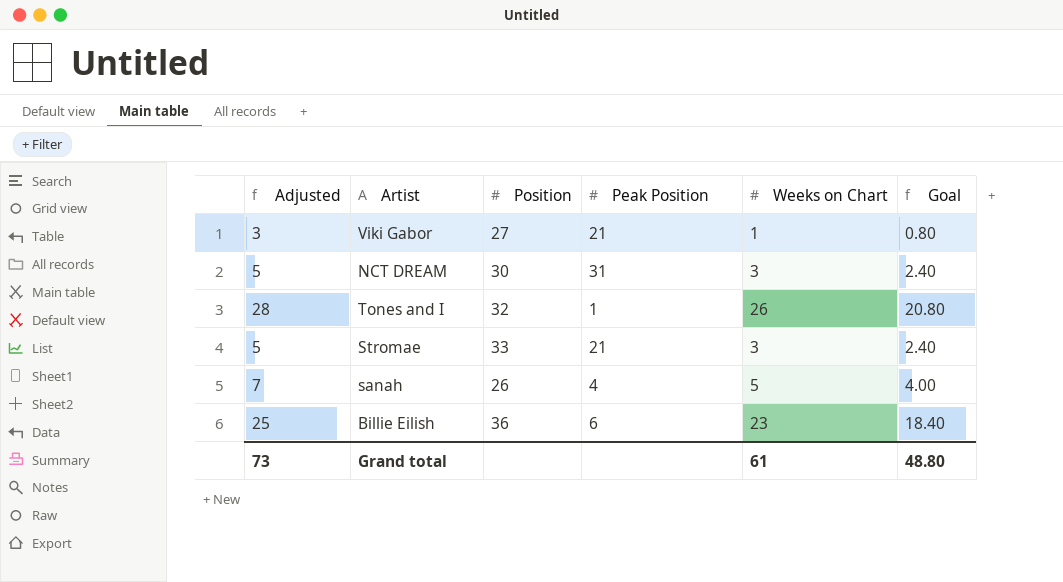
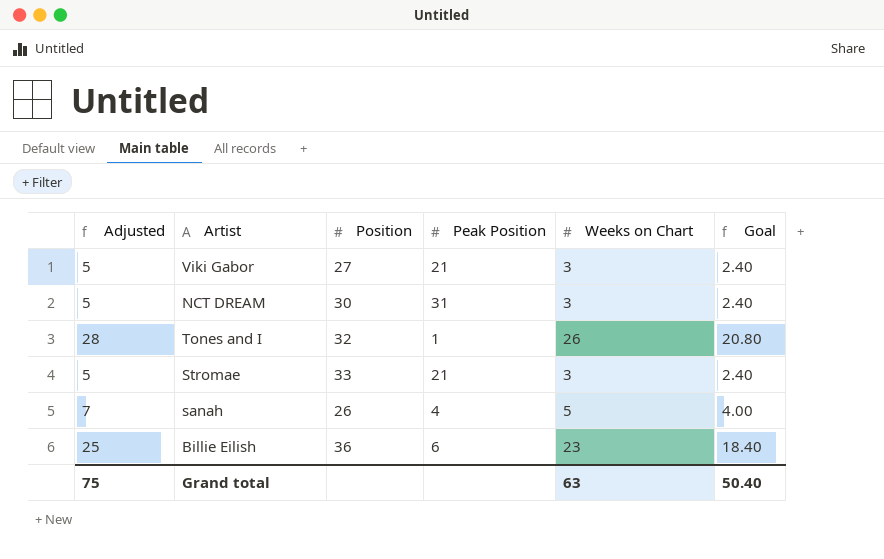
Viki Gabor | Adjusted: 3 -> 5
Viki Gabor | Weeks on Chart: 1 -> 3
Viki Gabor | Goal: 0.80 -> 2.40
Grand total | Adjusted: 73 -> 75
Grand total | Weeks on Chart: 61 -> 63
Grand total | Goal: 48.80 -> 50.40

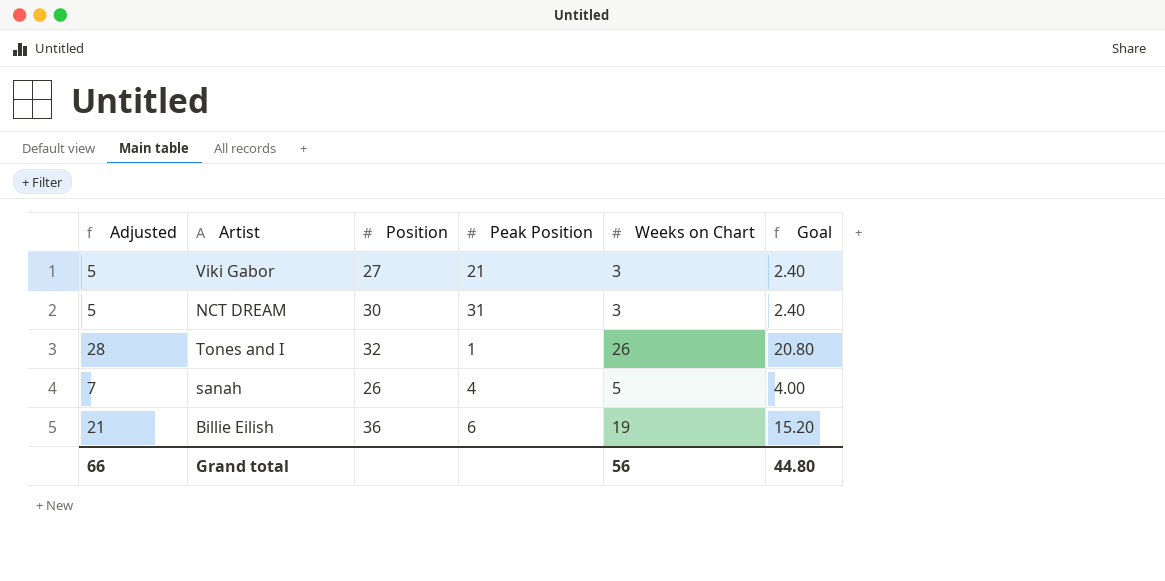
row Stromae: 5 | 33 | 21 | 3 | 2.40 -> none
Billie Eilish | Adjusted: 25 -> 21
Billie Eilish | Weeks on Chart: 23 -> 19
Billie Eilish | Goal: 18.40 -> 15.20
Grand total | Adjusted: 75 -> 66
Grand total | Weeks on Chart: 63 -> 56
Grand total | Goal: 50.40 -> 44.80

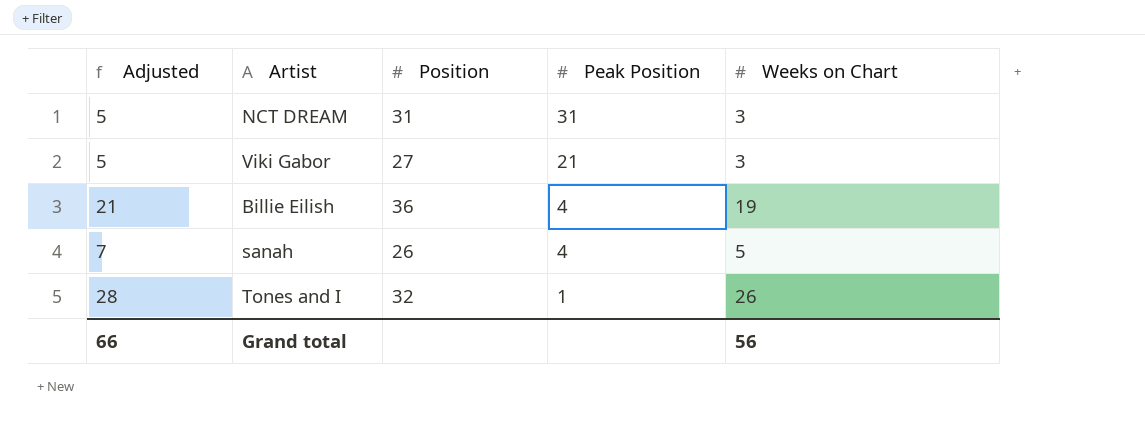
row order: none -> Peak Position descending
column Goal | formula: [Weeks on Chart] * 0.8 -> none
NCT DREAM | Position: 30 -> 31
Billie Eilish | Peak Position: 6 -> 4

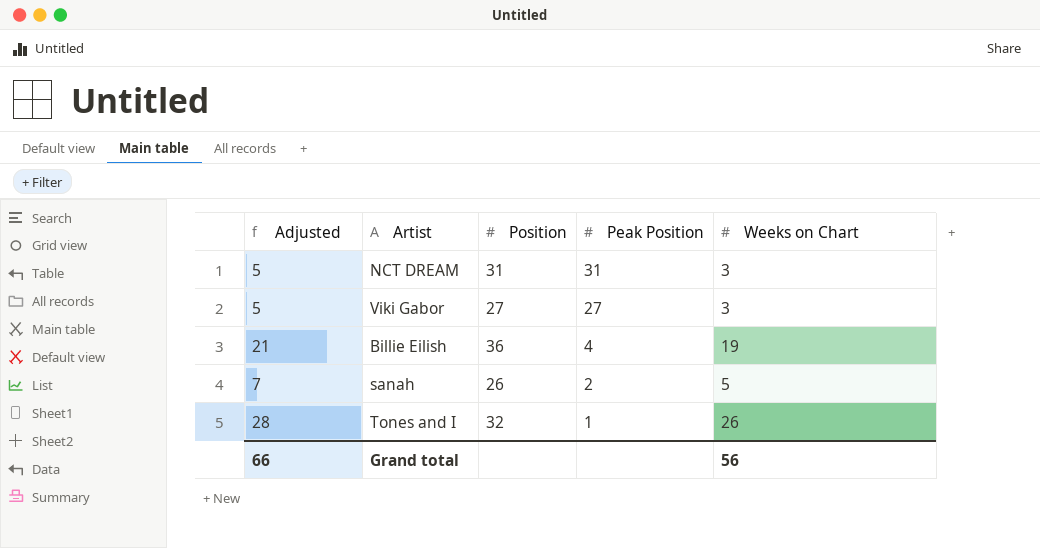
Viki Gabor | Peak Position: 21 -> 27
sanah | Peak Position: 4 -> 2

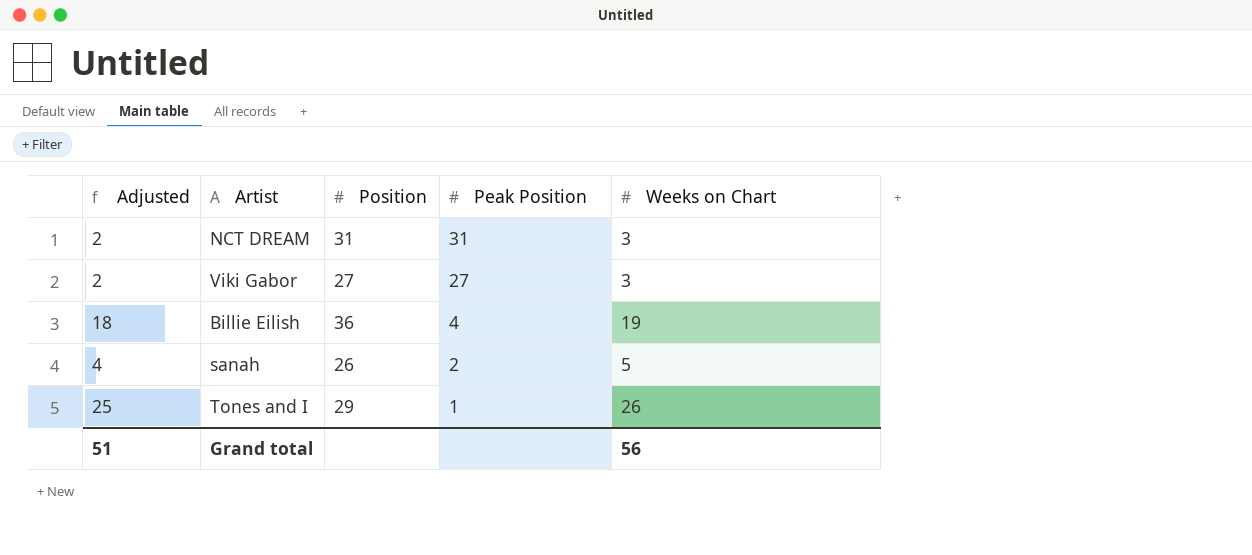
column Adjusted | formula: [Weeks on Chart] + 2 -> [Weeks on Chart] - 1
Tones and I | Position: 32 -> 29
Grand total | Adjusted: 66 -> 51

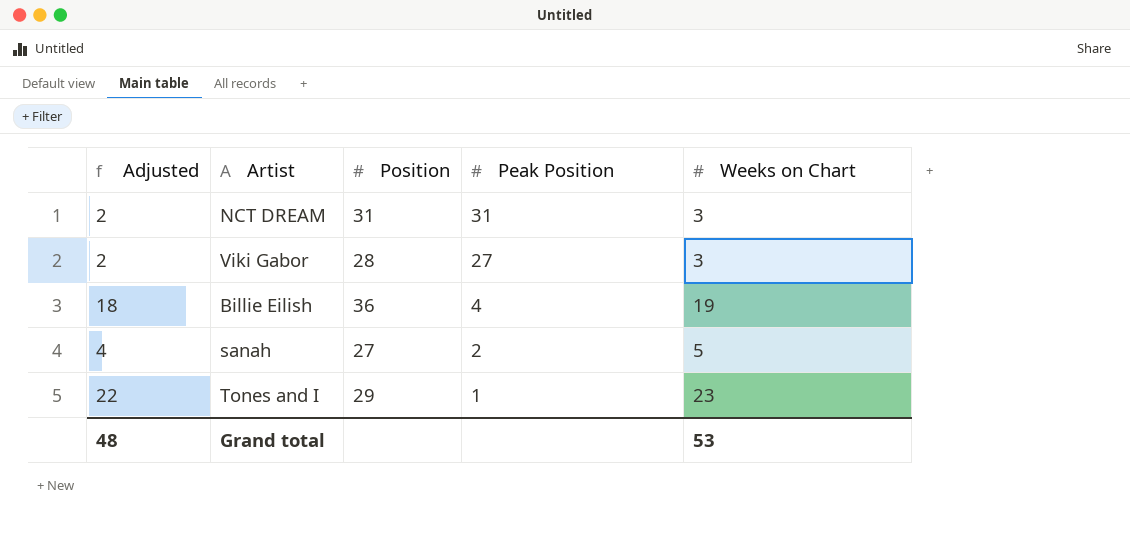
Viki Gabor | Position: 27 -> 28
sanah | Position: 26 -> 27
Tones and I | Adjusted: 25 -> 22
Tones and I | Weeks on Chart: 26 -> 23
Grand total | Adjusted: 51 -> 48
Grand total | Weeks on Chart: 56 -> 53

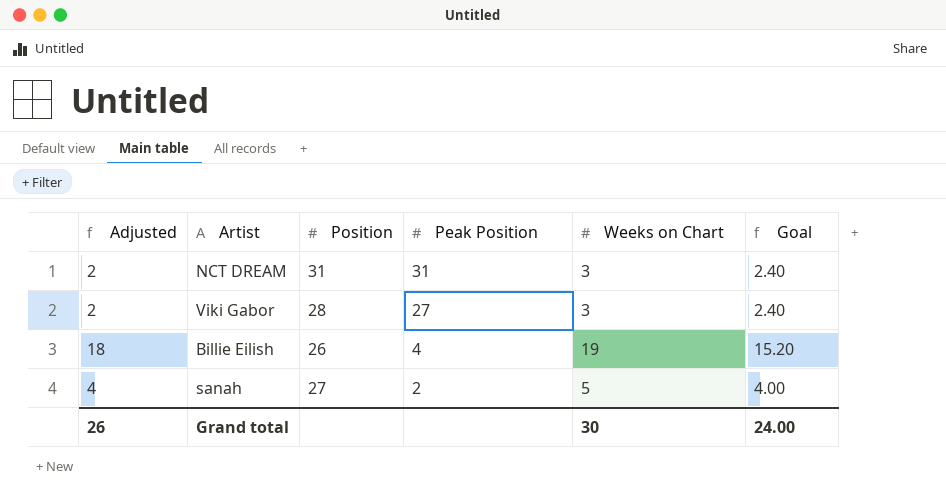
column Goal | formula: none -> [Weeks on Chart] * 0.8
row Tones and I: 22 | 29 | 1 | 23 -> none
Billie Eilish | Position: 36 -> 26
Grand total | Adjusted: 48 -> 26
Grand total | Weeks on Chart: 53 -> 30

